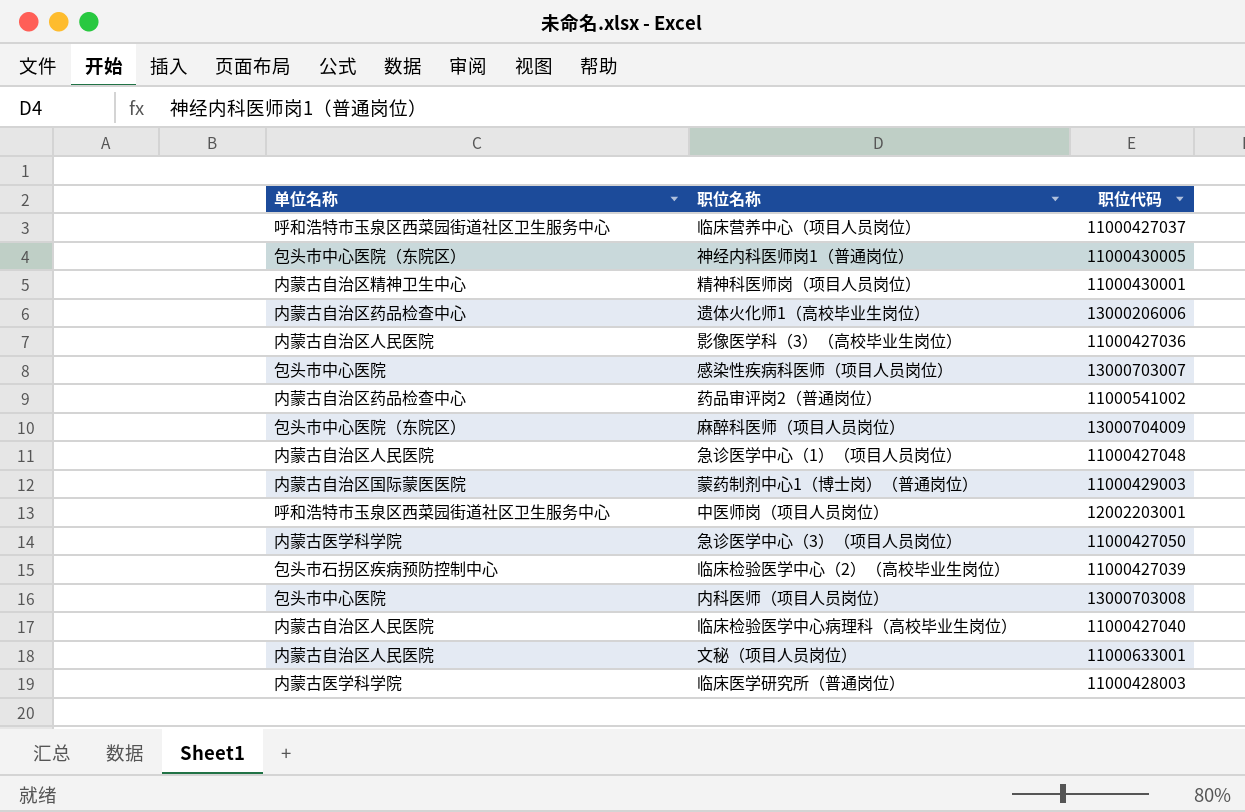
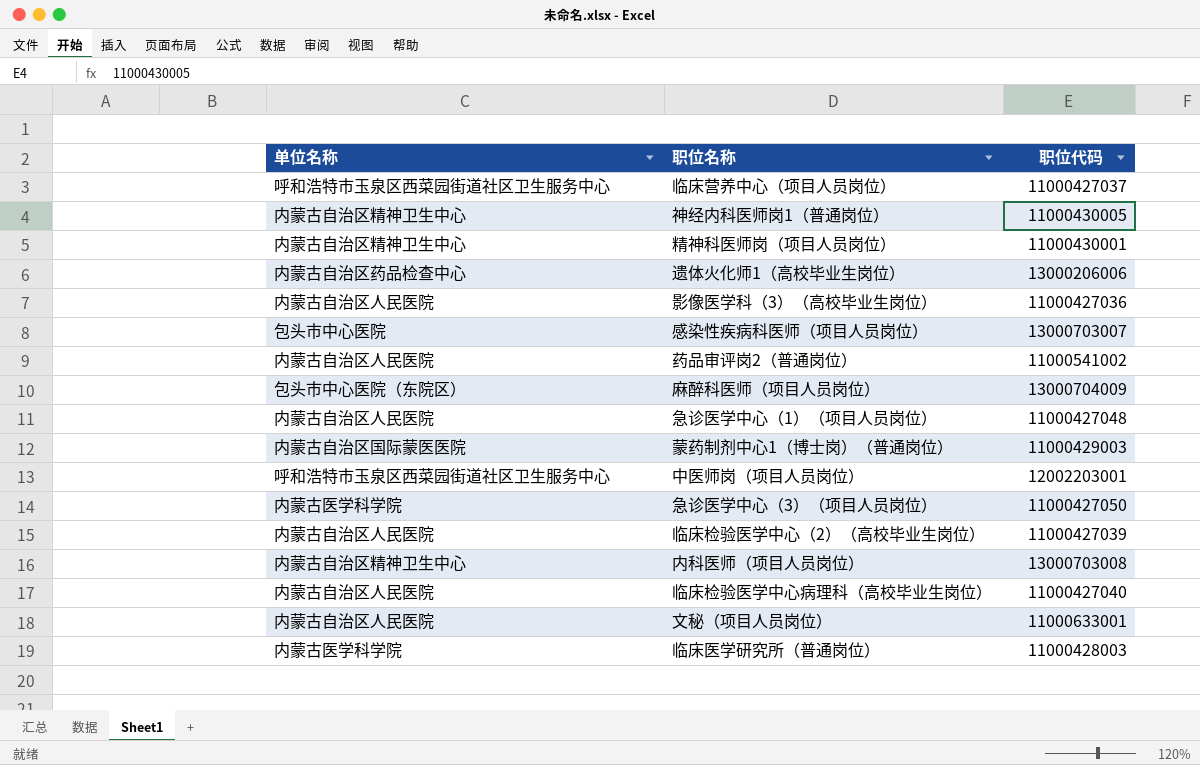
神经内科医师岗1（普通岗位） | 单位名称: 包头市中心医院（东院区） -> 内蒙古自治区精神卫生中心
药品审评岗2（普通岗位） | 单位名称: 内蒙古自治区药品检查中心 -> 内蒙古自治区人民医院
临床检验医学中心（2）（高校毕业生岗位） | 单位名称: 包头市石拐区疾病预防控制中心 -> 内蒙古自治区人民医院
内科医师（项目人员岗位） | 单位名称: 包头市中心医院 -> 内蒙古自治区精神卫生中心

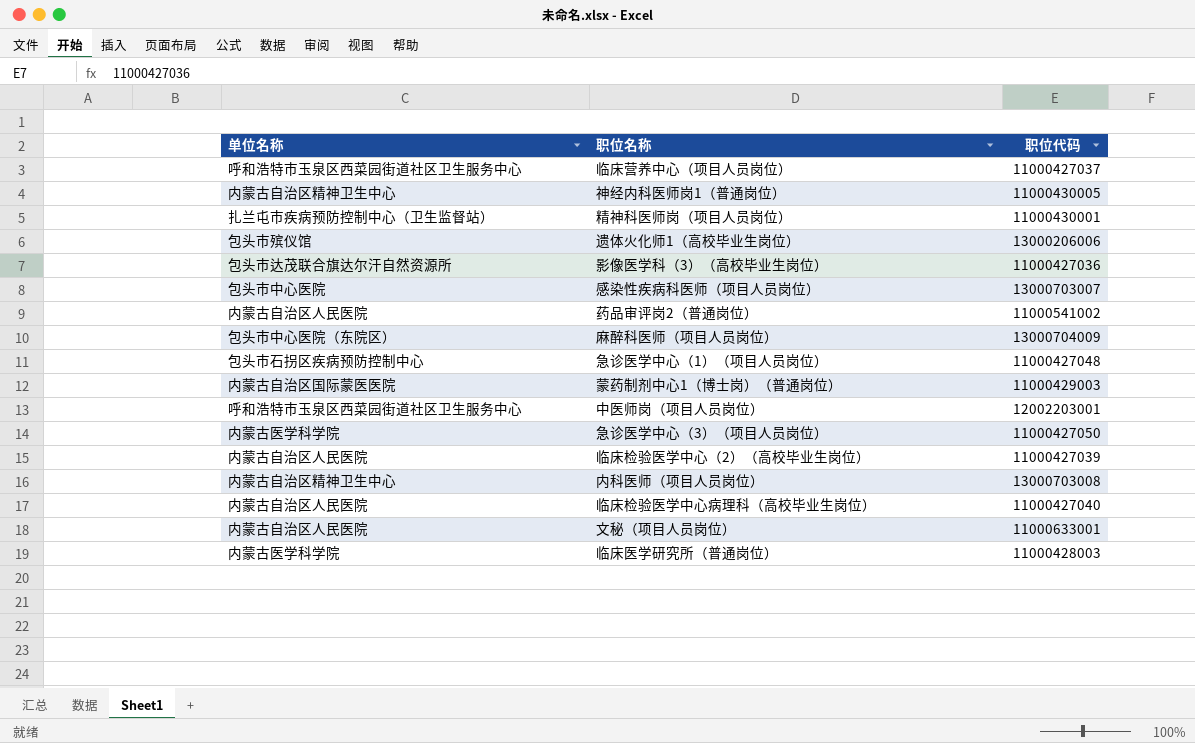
精神科医师岗（项目人员岗位） | 单位名称: 内蒙古自治区精神卫生中心 -> 扎兰屯市疾病预防控制中心（卫生监督站）
遗体火化师1（高校毕业生岗位） | 单位名称: 内蒙古自治区药品检查中心 -> 包头市殡仪馆
影像医学科（3）（高校毕业生岗位） | 单位名称: 内蒙古自治区人民医院 -> 包头市达茂联合旗达尔汗自然资源所
急诊医学中心（1）（项目人员岗位） | 单位名称: 内蒙古自治区人民医院 -> 包头市石拐区疾病预防控制中心

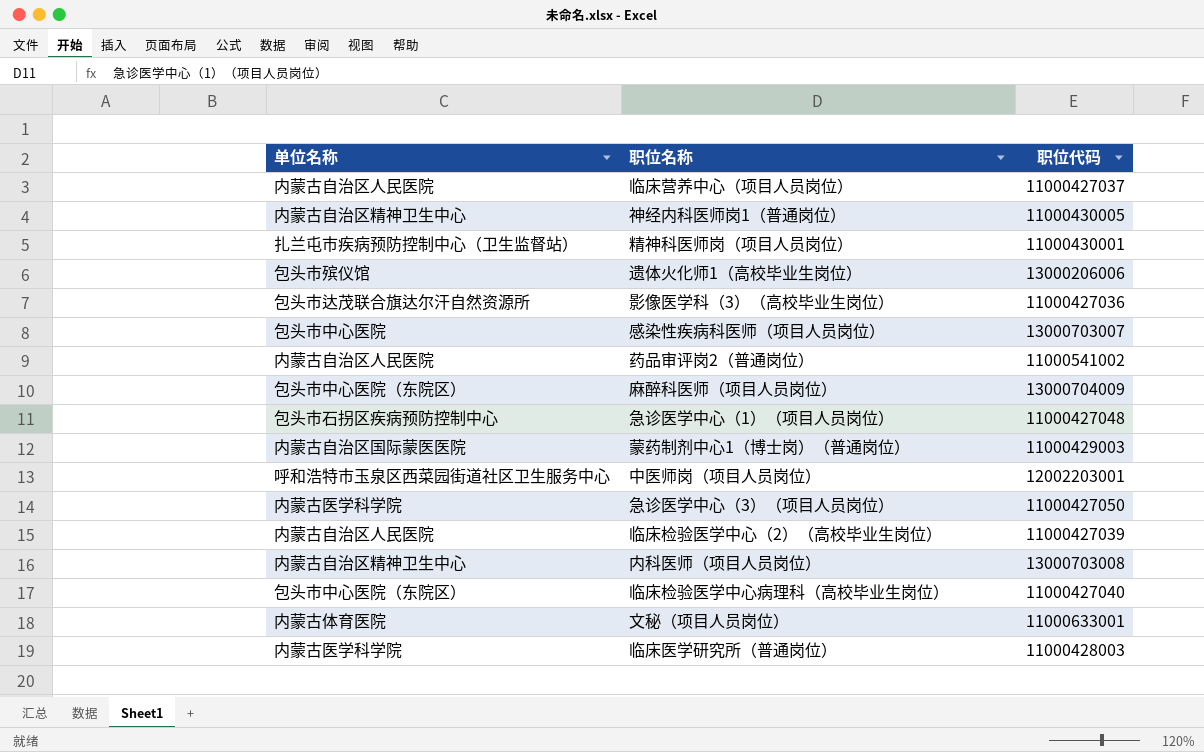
临床营养中心（项目人员岗位） | 单位名称: 呼和浩特市玉泉区西菜园街道社区卫生服务中心 -> 内蒙古自治区人民医院
临床检验医学中心病理科（高校毕业生岗位） | 单位名称: 内蒙古自治区人民医院 -> 包头市中心医院（东院区）
文秘（项目人员岗位） | 单位名称: 内蒙古自治区人民医院 -> 内蒙古体育医院

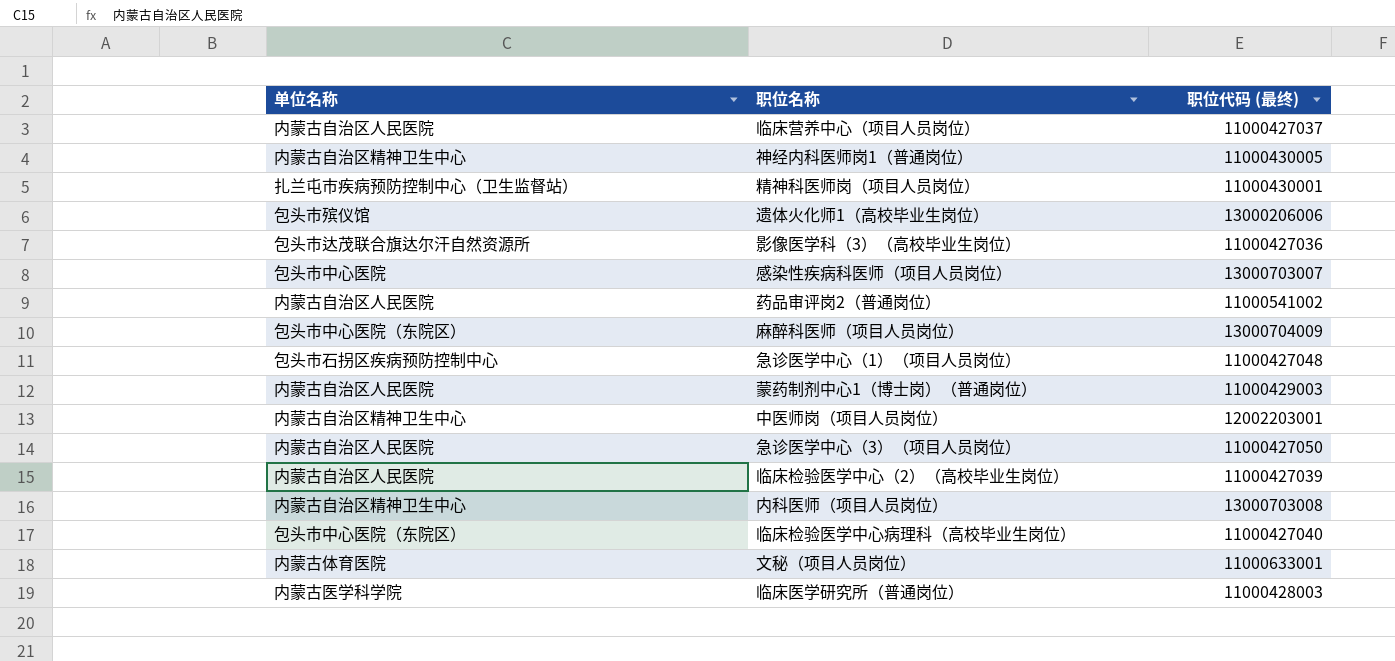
column name: 职位代码 -> 职位代码 (最终)
蒙药制剂中心1（博士岗）（普通岗位） | 单位名称: 内蒙古自治区国际蒙医医院 -> 内蒙古自治区人民医院
中医师岗（项目人员岗位） | 单位名称: 呼和浩特市玉泉区西菜园街道社区卫生服务中心 -> 内蒙古自治区精神卫生中心
急诊医学中心（3）（项目人员岗位） | 单位名称: 内蒙古医学科学院 -> 内蒙古自治区人民医院

